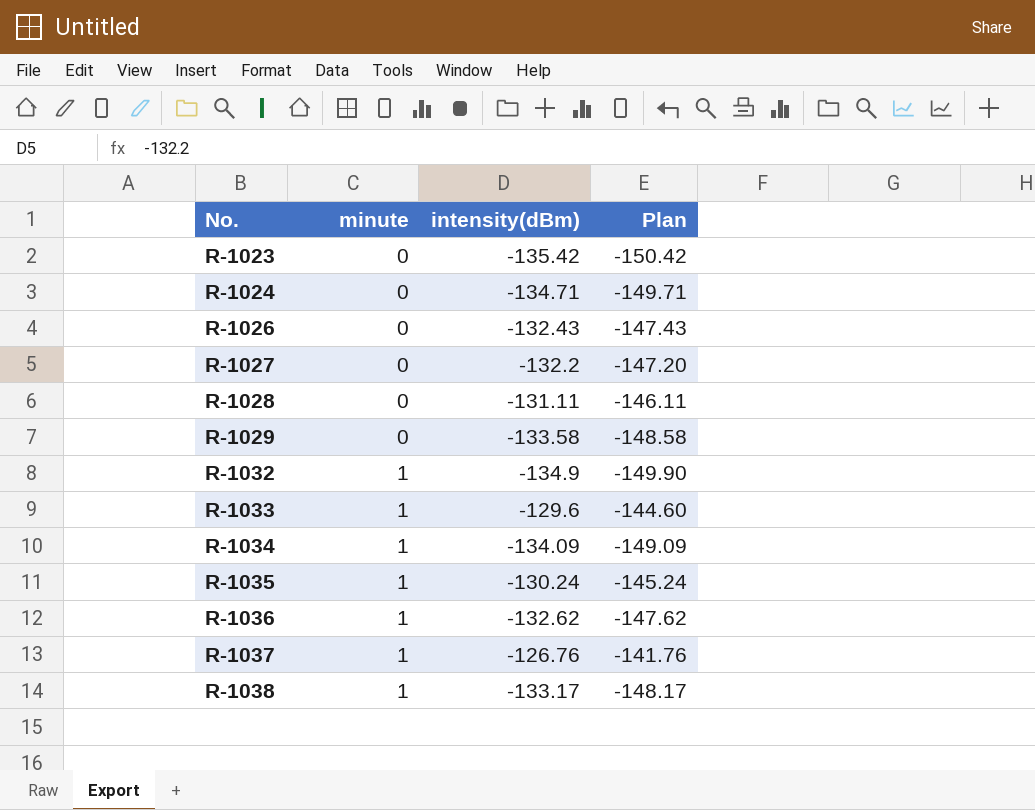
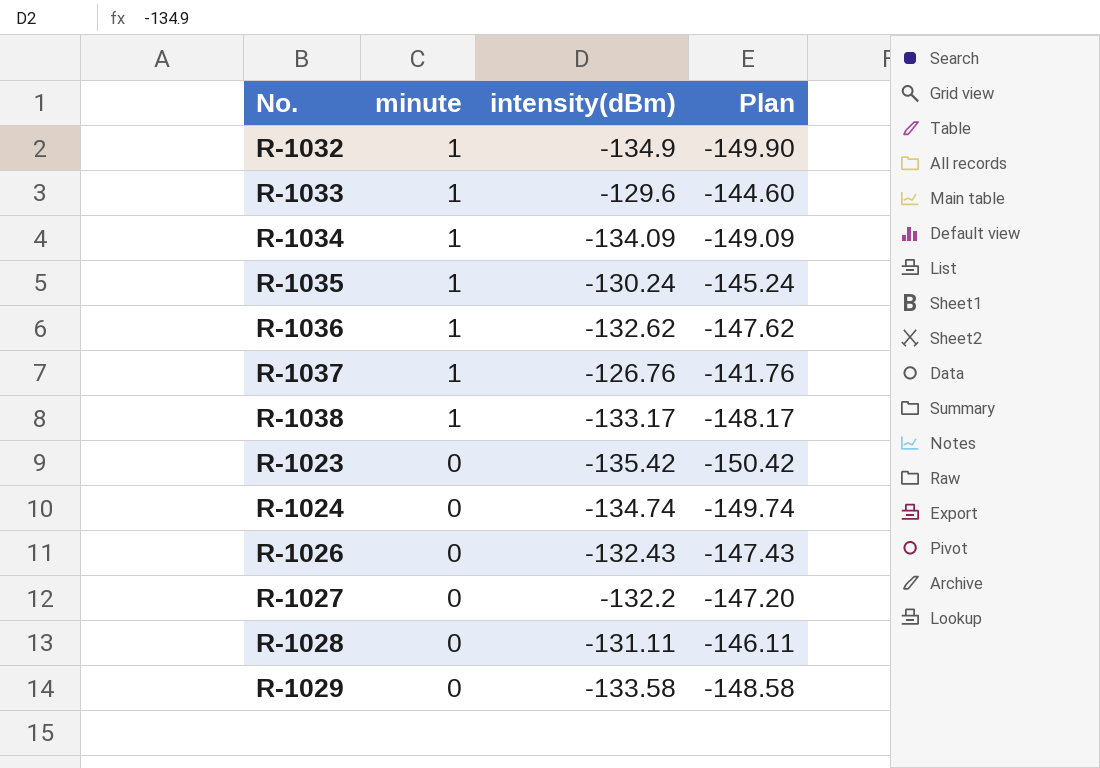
row order: No. ascending -> minute descending
R-1024 | intensity(dBm): -134.71 -> -134.74
R-1024 | Plan: -149.71 -> -149.74

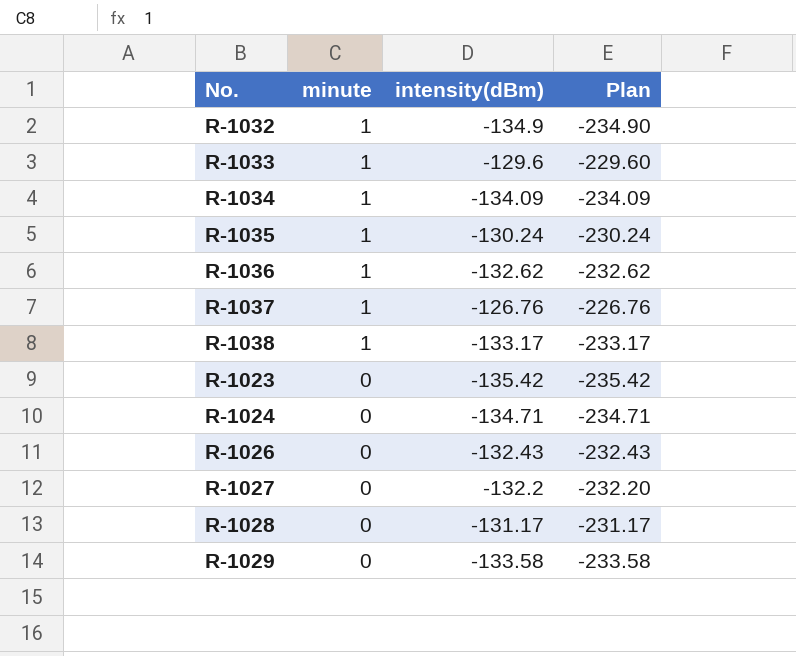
column Plan | formula: [intensity(dBm)] - 15 -> [intensity(dBm)] - 100
R-1024 | intensity(dBm): -134.74 -> -134.71
R-1028 | intensity(dBm): -131.11 -> -131.17

